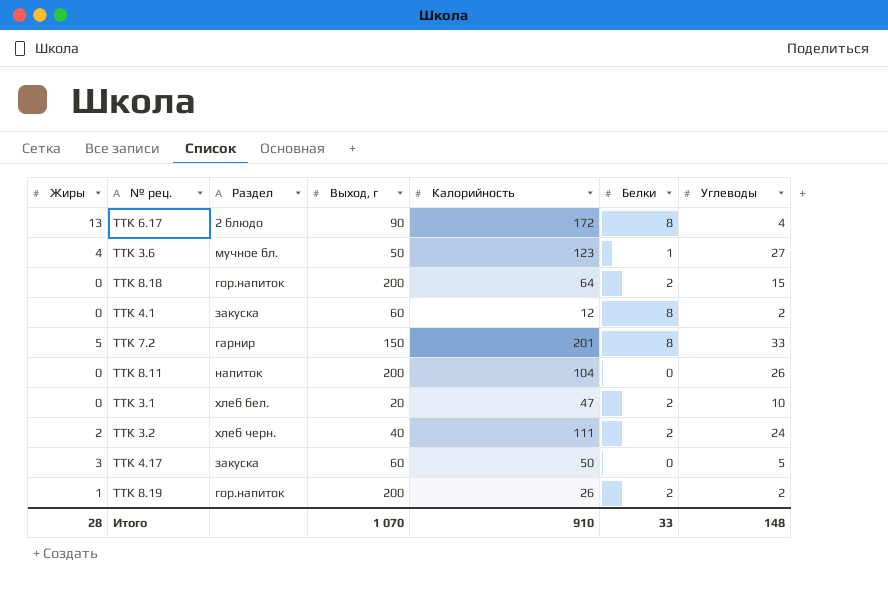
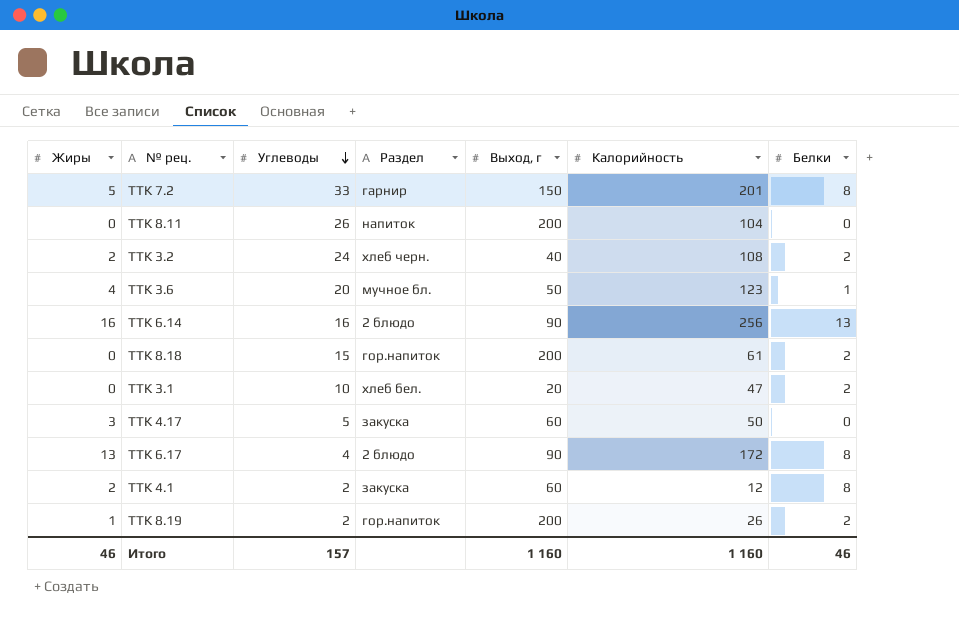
row order: none -> Углеводы descending
column Углеводы | position: 7 -> 3
ТТК 3.2 | Калорийность: 111 -> 108
ТТК 3.6 | Углеводы: 27 -> 20
row ТТК 6.14: none -> 16 | 16 | 2 блюдо | 90 | 256 | 13
ТТК 8.18 | Калорийность: 64 -> 61
ТТК 4.1 | Жиры: 0 -> 2
Итого | Жиры: 28 -> 46
Итого | Углеводы: 148 -> 157
Итого | Выход, г: 1 070 -> 1 160
Итого | Калорийность: 910 -> 1 160
Итого | Белки: 33 -> 46

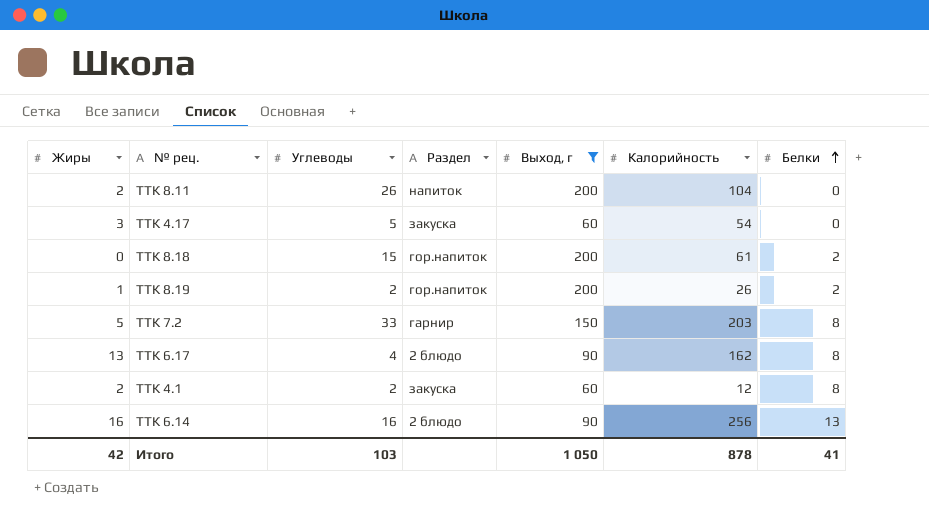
filter: none -> Выход, г >= 60
row order: Углеводы descending -> Белки ascending
ТТК 8.11 | Жиры: 0 -> 2
ТТК 4.17 | Калорийность: 50 -> 54
ТТК 7.2 | Калорийность: 201 -> 203
ТТК 6.17 | Калорийность: 172 -> 162
Итого | Жиры: 46 -> 42
Итого | Углеводы: 157 -> 103
Итого | Выход, г: 1 160 -> 1 050
Итого | Калорийность: 1 160 -> 878
Итого | Белки: 46 -> 41

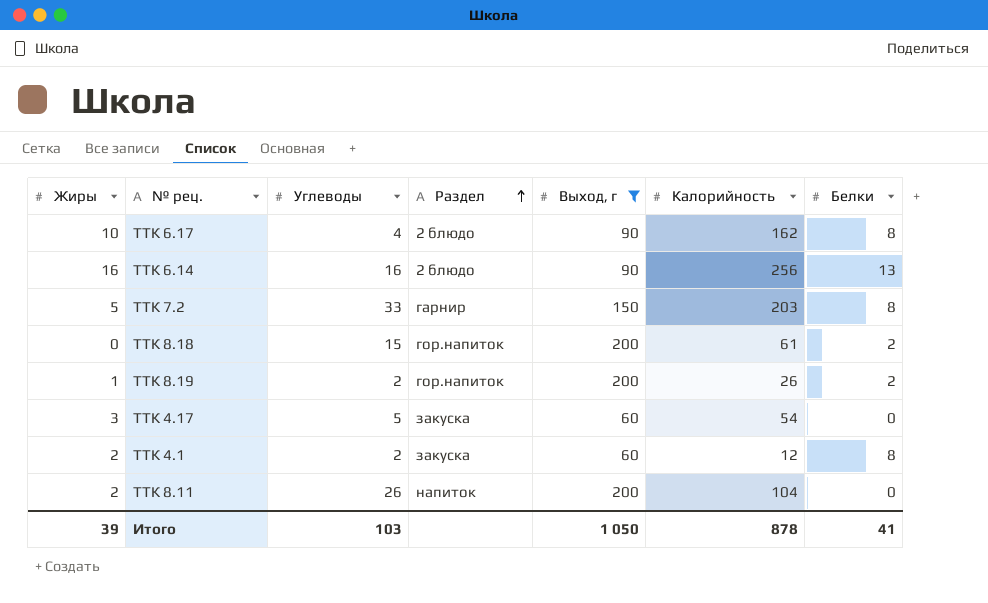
row order: Белки ascending -> Раздел ascending
ТТК 6.17 | Жиры: 13 -> 10
Итого | Жиры: 42 -> 39

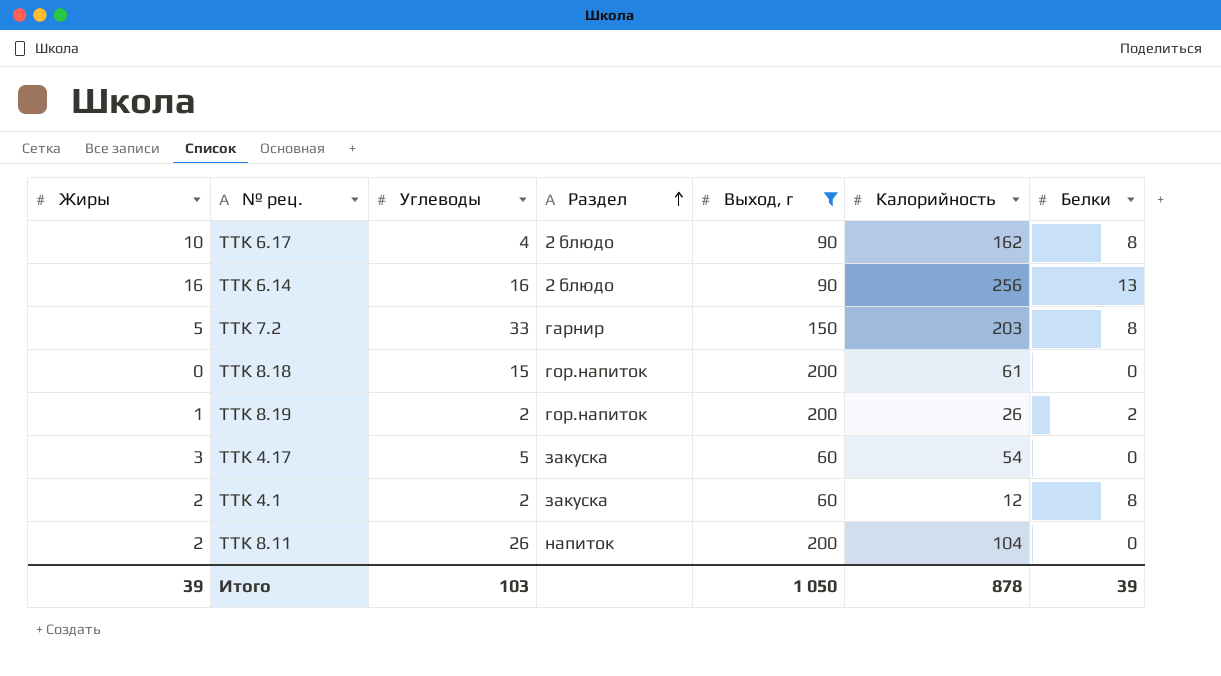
ТТК 8.18 | Белки: 2 -> 0
Итого | Белки: 41 -> 39

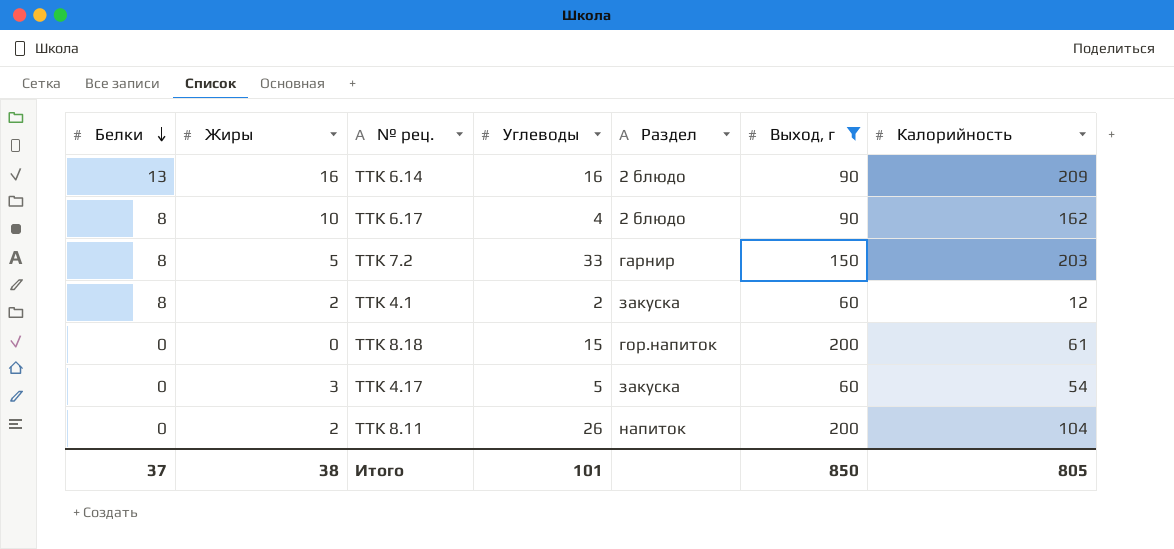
row order: Раздел ascending -> Белки descending
column Белки | position: 7 -> 1
row ТТК 8.19: 1 | 2 | гор.напиток | 200 | 26 | 2 -> none
ТТК 6.14 | Калорийность: 256 -> 209
Итого | Белки: 39 -> 37
Итого | Жиры: 39 -> 38
Итого | Углеводы: 103 -> 101
Итого | Выход, г: 1 050 -> 850
Итого | Калорийность: 878 -> 805

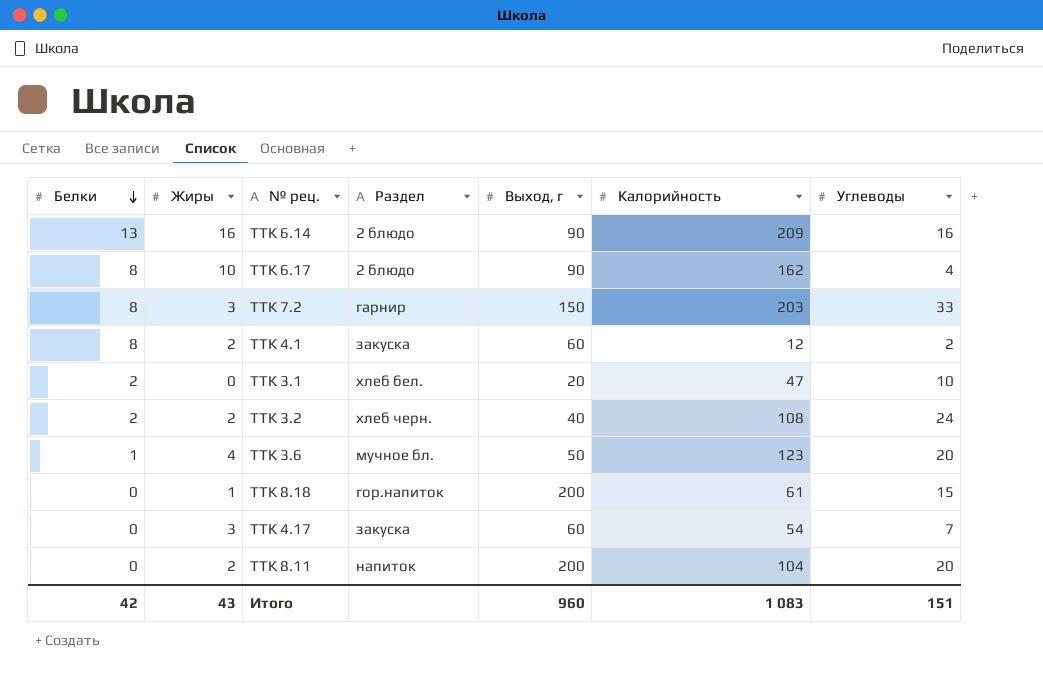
filter: Выход, г >= 60 -> none
column Углеводы | position: 4 -> 7
ТТК 7.2 | Жиры: 5 -> 3
ТТК 8.18 | Жиры: 0 -> 1
ТТК 4.17 | Углеводы: 5 -> 7
ТТК 8.11 | Углеводы: 26 -> 20
Итого | Белки: 37 -> 42
Итого | Жиры: 38 -> 43
Итого | Выход, г: 850 -> 960
Итого | Калорийность: 805 -> 1 083
Итого | Углеводы: 101 -> 151

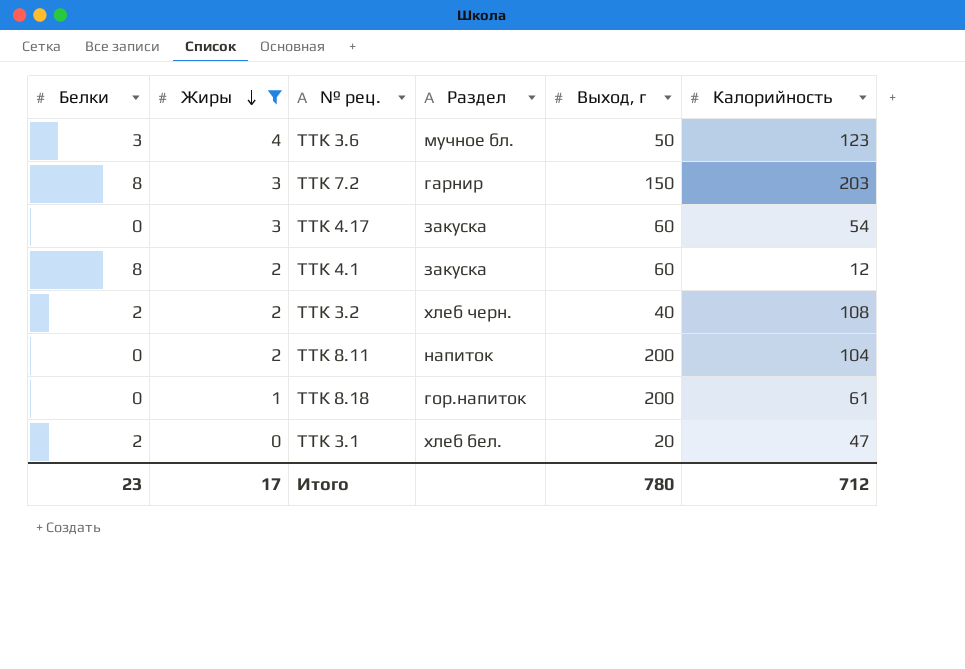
filter: none -> Жиры <= 4
row order: Белки descending -> Жиры descending
column Углеводы | position: 7 -> none
ТТК 3.6 | Белки: 1 -> 3
Итого | Белки: 42 -> 23
Итого | Жиры: 43 -> 17
Итого | Выход, г: 960 -> 780
Итого | Калорийность: 1 083 -> 712

